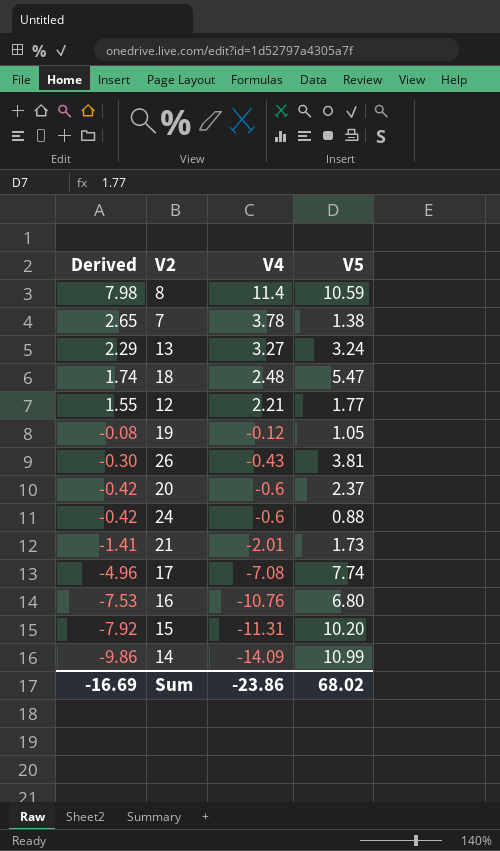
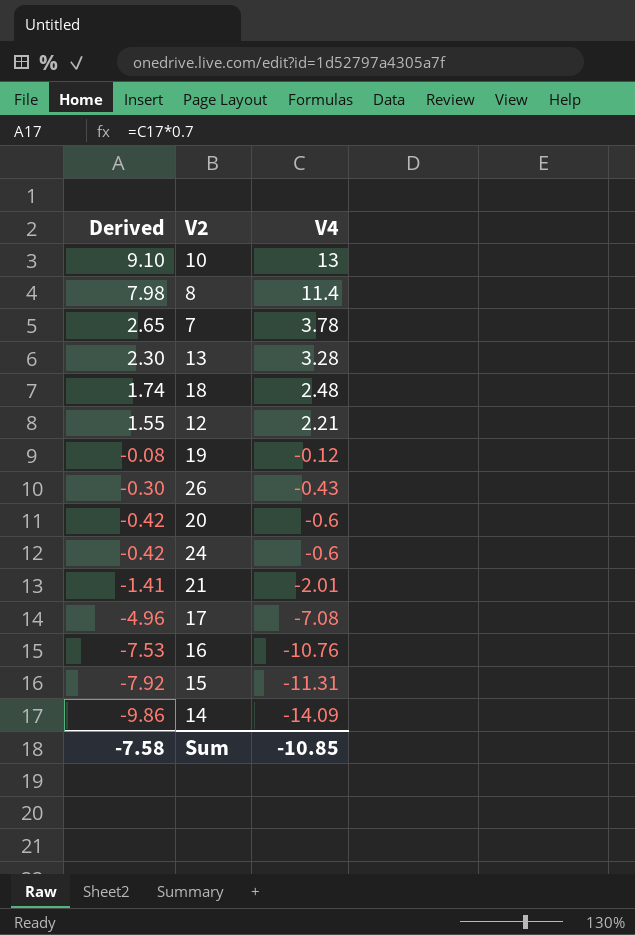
column V5 | position: 4 -> none
row 10: none -> 9.10 | 13
13 | Derived: 2.29 -> 2.30
13 | V4: 3.27 -> 3.28
Sum | Derived: -16.69 -> -7.58
Sum | V4: -23.86 -> -10.85

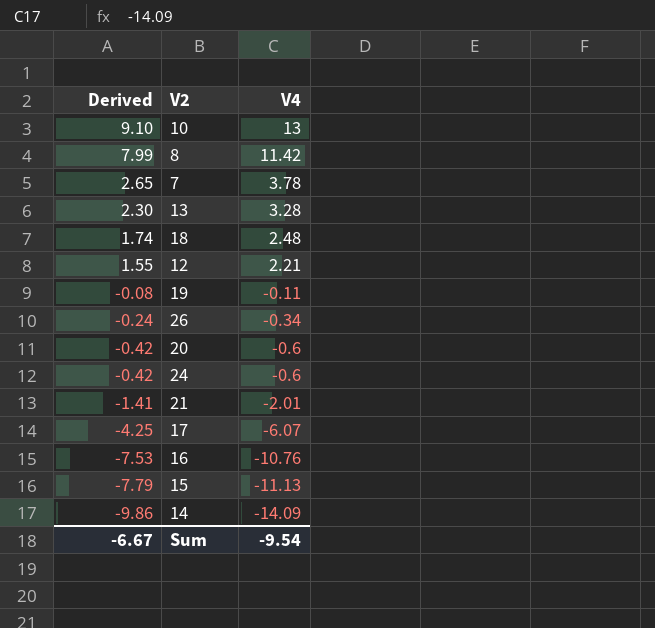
8 | Derived: 7.98 -> 7.99
8 | V4: 11.4 -> 11.42
19 | V4: -0.12 -> -0.11
26 | Derived: -0.30 -> -0.24
26 | V4: -0.43 -> -0.34
17 | Derived: -4.96 -> -4.25
17 | V4: -7.08 -> -6.07
15 | Derived: -7.92 -> -7.79
15 | V4: -11.31 -> -11.13
Sum | Derived: -7.58 -> -6.67
Sum | V4: -10.85 -> -9.54

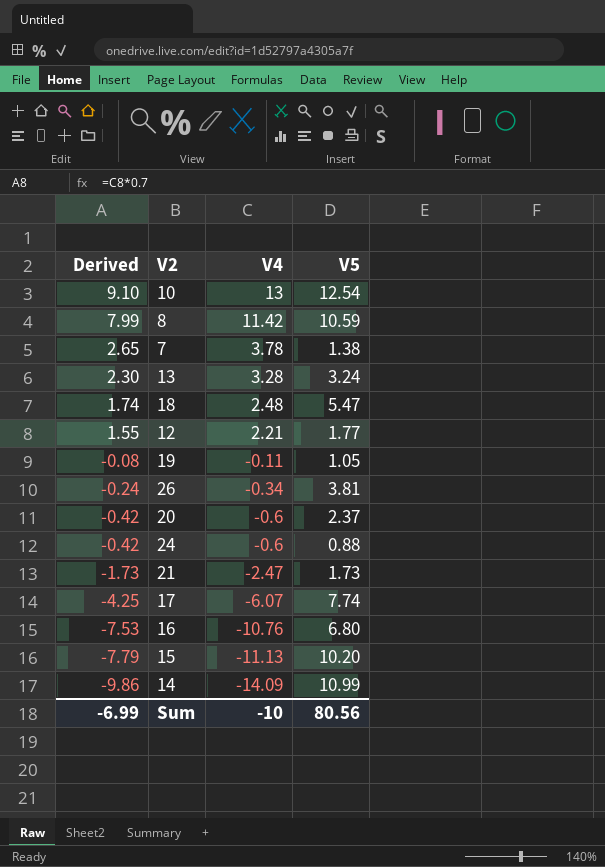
column V5 | position: none -> 4
21 | Derived: -1.41 -> -1.73
21 | V4: -2.01 -> -2.47
Sum | Derived: -6.67 -> -6.99
Sum | V4: -9.54 -> -10

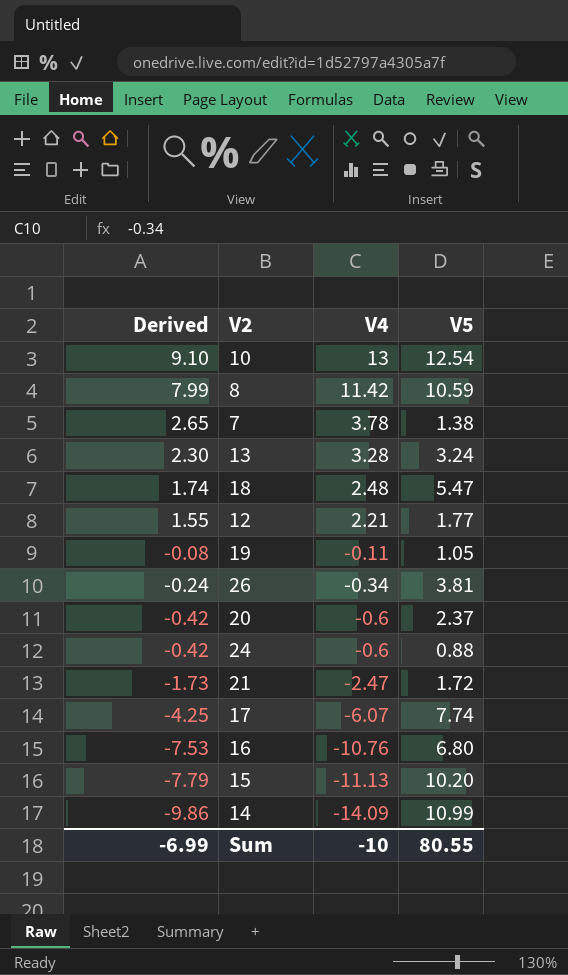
21 | V5: 1.73 -> 1.72
Sum | V5: 80.56 -> 80.55

